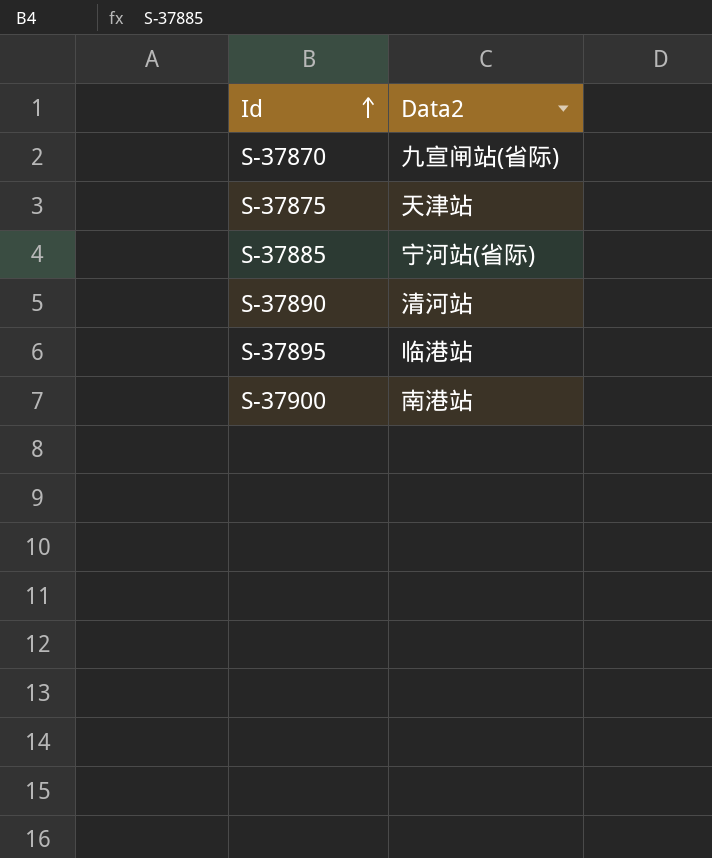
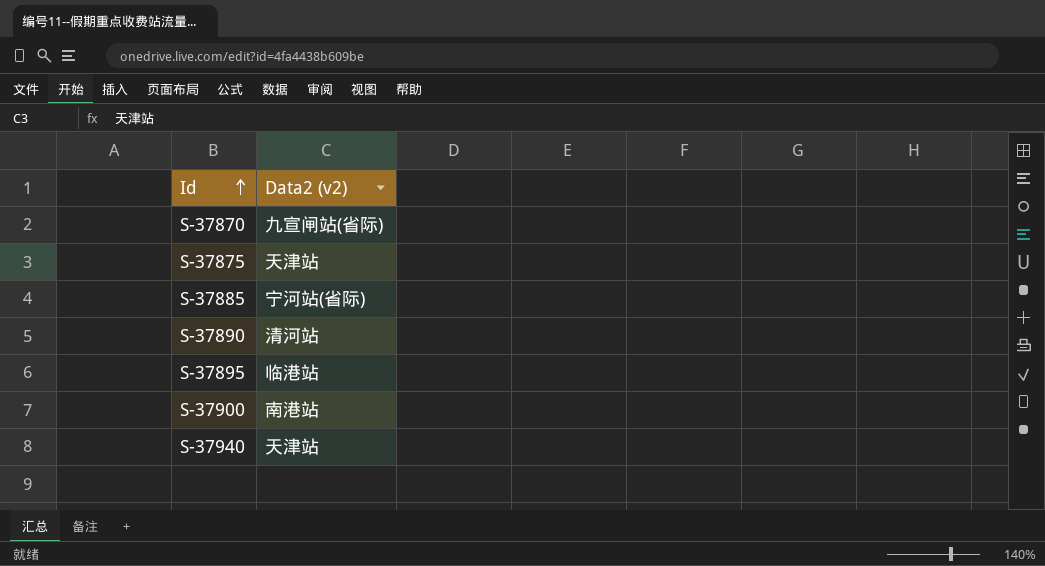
column name: Data2 -> Data2 (v2)
row S-37940: none -> 天津站

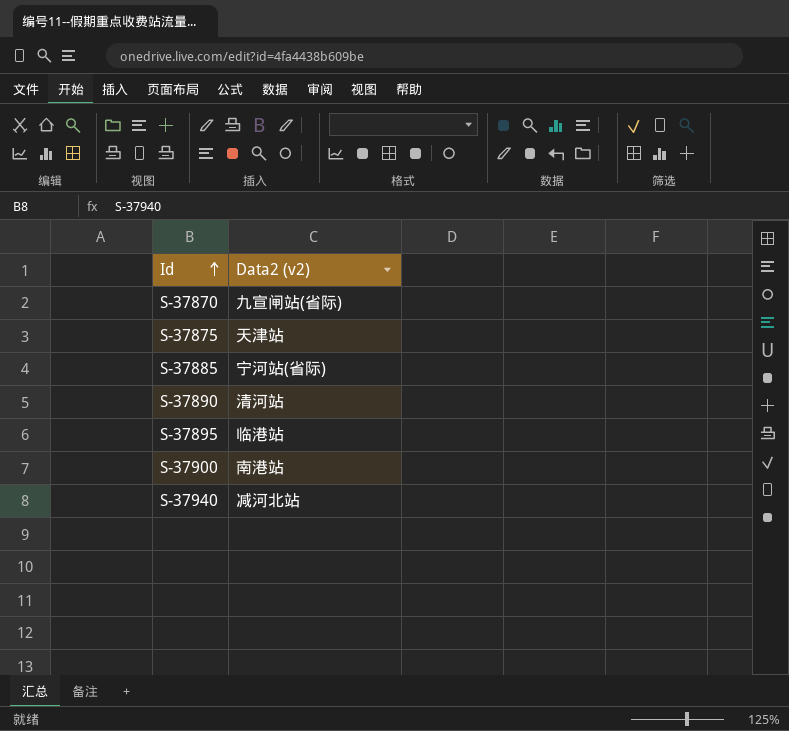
S-37940 | Data2 (v2): 天津站 -> 减河北站

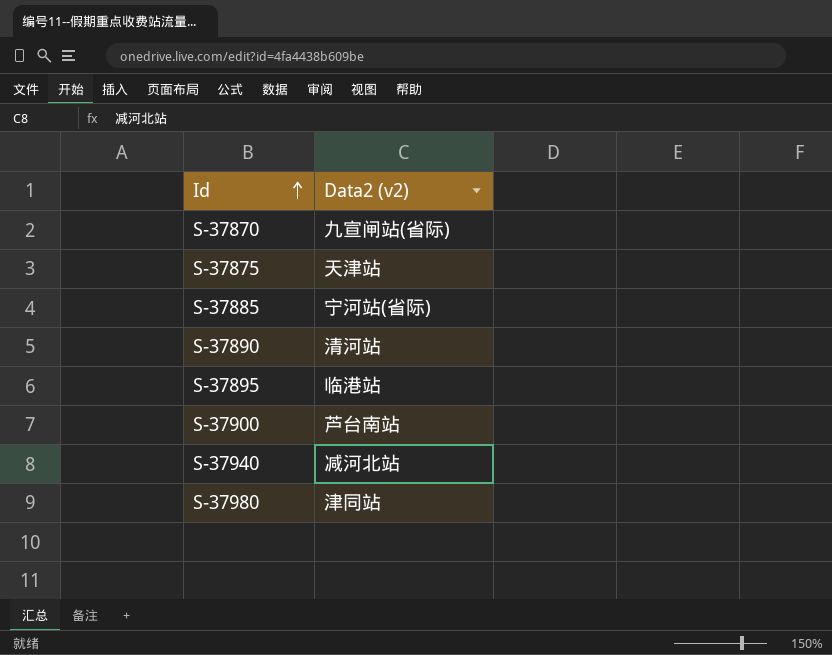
S-37900 | Data2 (v2): 南港站 -> 芦台南站
row S-37980: none -> 津同站

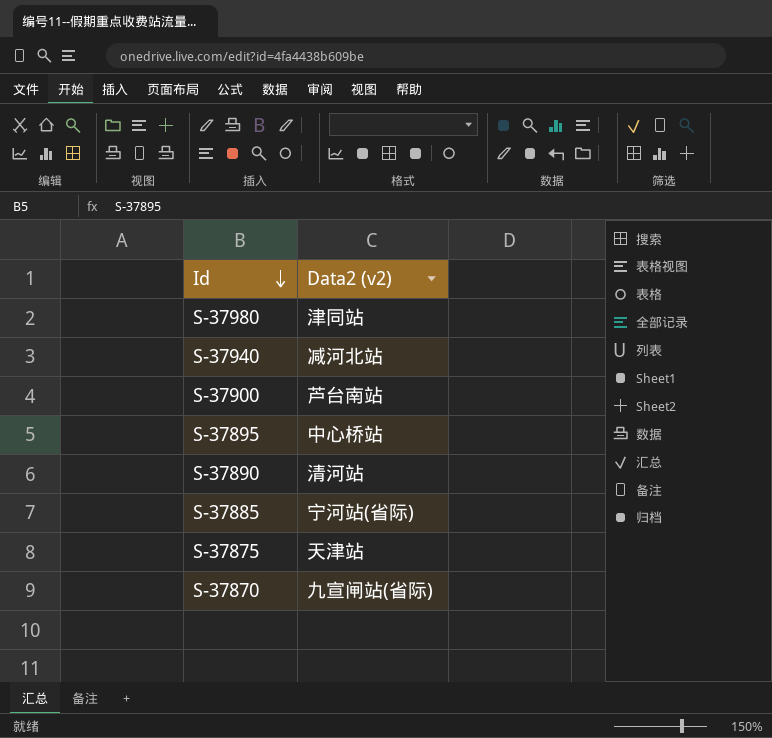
row order: Id ascending -> Id descending
S-37895 | Data2 (v2): 临港站 -> 中心桥站

